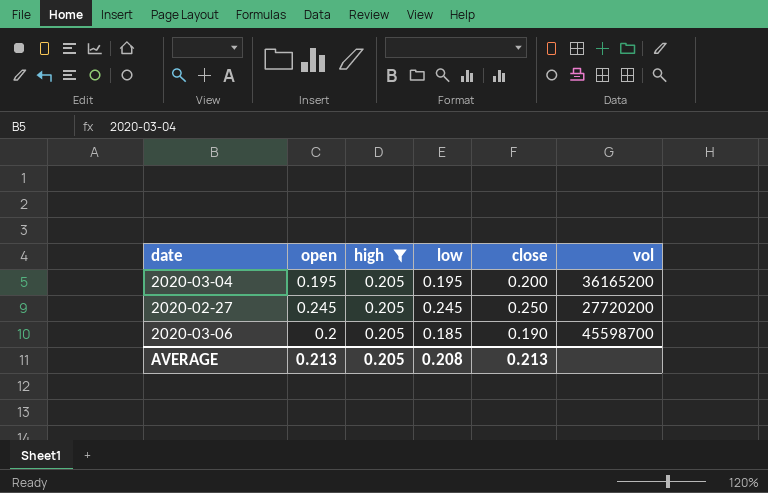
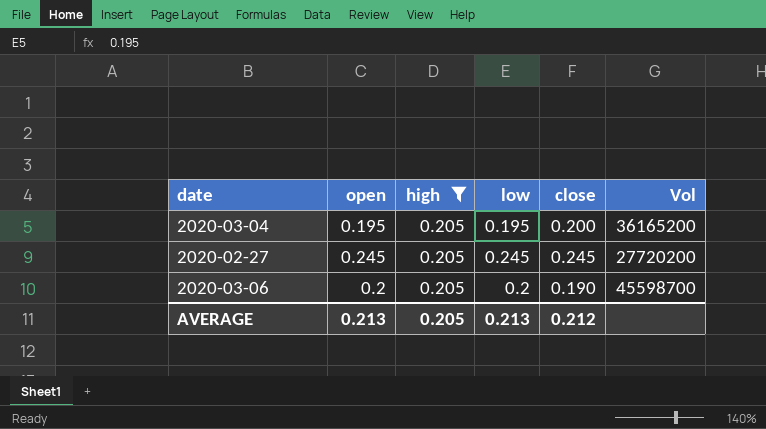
column name: vol -> Vol
2020-02-27 | close: 0.250 -> 0.245
2020-03-06 | low: 0.185 -> 0.2
AVERAGE | low: 0.208 -> 0.213
AVERAGE | close: 0.213 -> 0.212

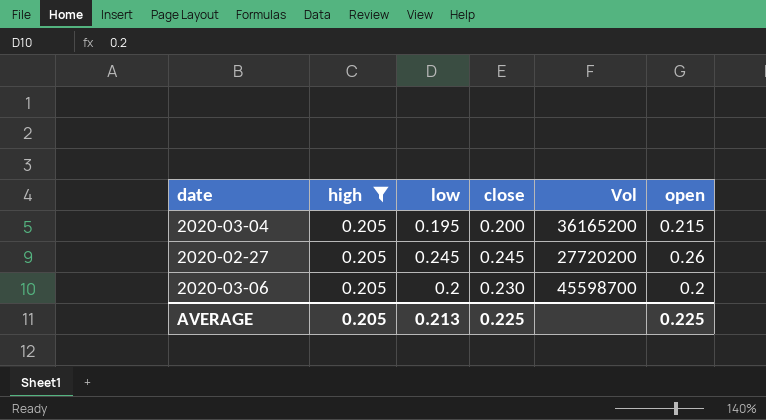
column open | position: 2 -> 6
2020-03-04 | open: 0.195 -> 0.215
2020-02-27 | open: 0.245 -> 0.26
2020-03-06 | close: 0.190 -> 0.230
AVERAGE | close: 0.212 -> 0.225
AVERAGE | open: 0.213 -> 0.225

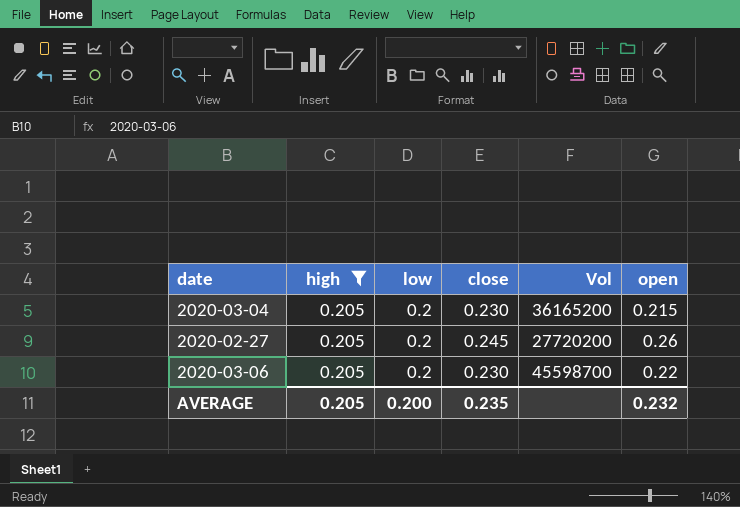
2020-03-04 | low: 0.195 -> 0.2
2020-03-04 | close: 0.200 -> 0.230
2020-02-27 | low: 0.245 -> 0.2
2020-03-06 | open: 0.2 -> 0.22
AVERAGE | low: 0.213 -> 0.200
AVERAGE | close: 0.225 -> 0.235
AVERAGE | open: 0.225 -> 0.232

